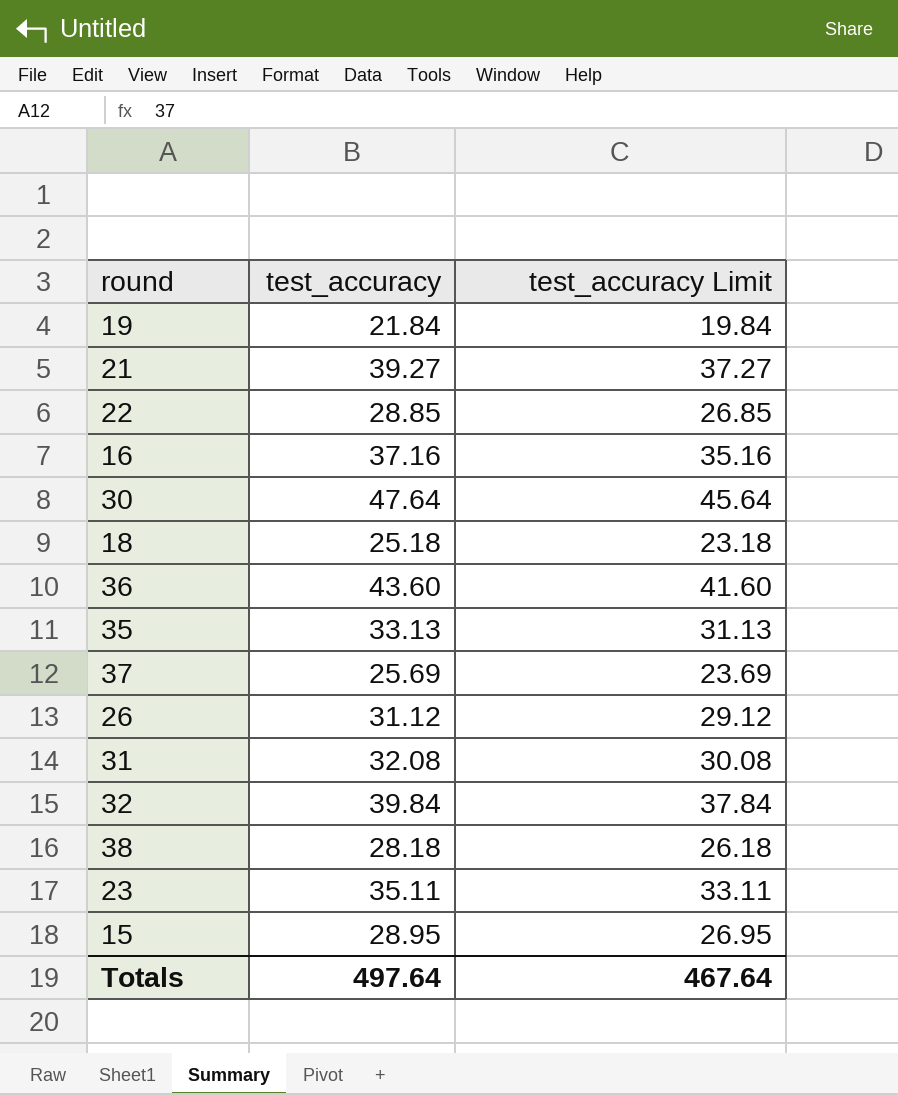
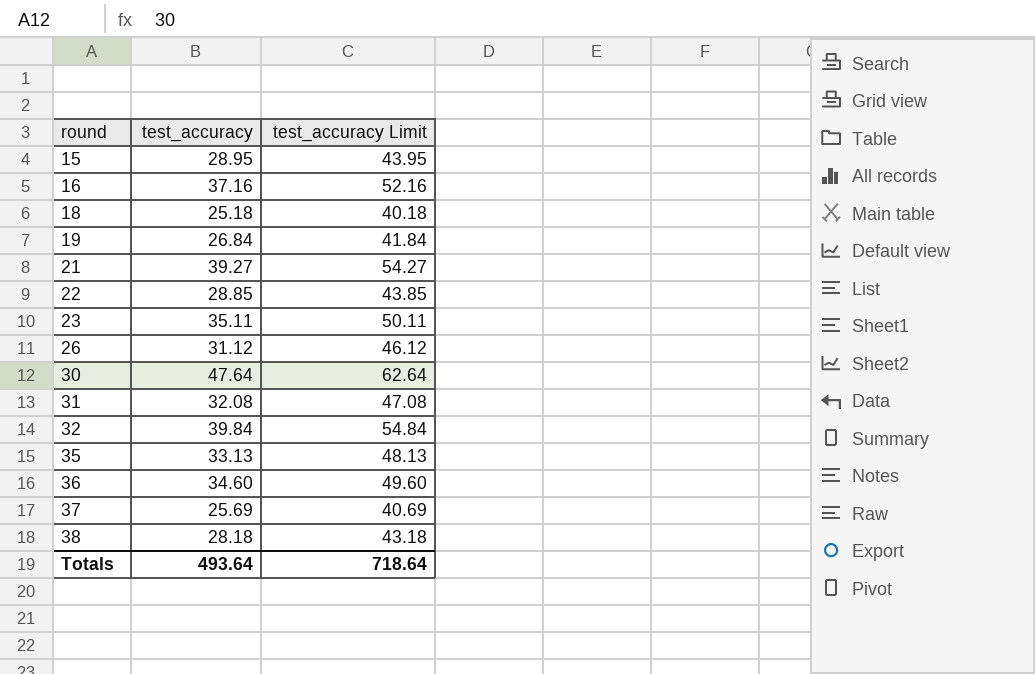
row order: none -> round ascending
column test_accuracy Limit | formula: [test_accuracy] - 2 -> [test_accuracy] + 15
19 | test_accuracy: 21.84 -> 26.84
36 | test_accuracy: 43.60 -> 34.60
Totals | test_accuracy: 497.64 -> 493.64
Totals | test_accuracy Limit: 467.64 -> 718.64

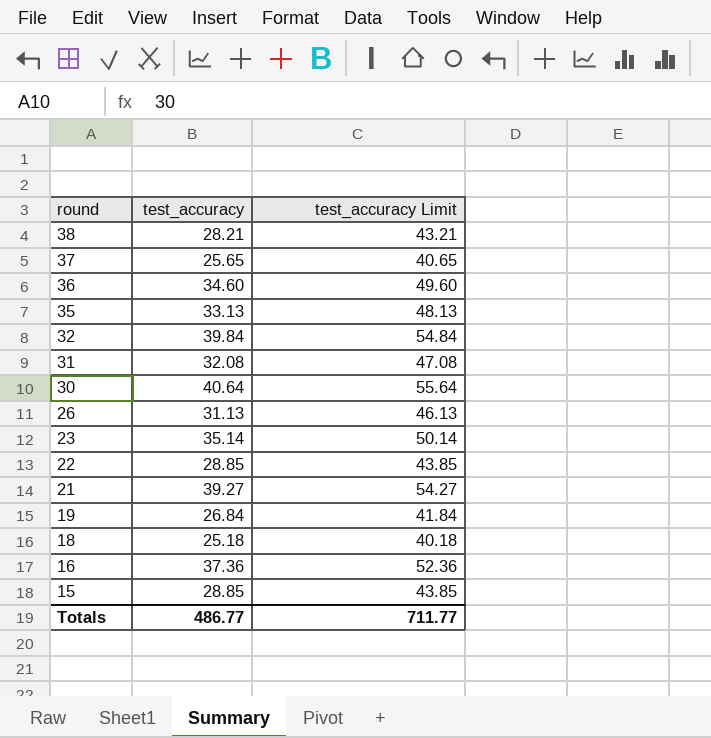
row order: round ascending -> round descending
38 | test_accuracy: 28.18 -> 28.21
38 | test_accuracy Limit: 43.18 -> 43.21
37 | test_accuracy: 25.69 -> 25.65
37 | test_accuracy Limit: 40.69 -> 40.65
30 | test_accuracy: 47.64 -> 40.64
30 | test_accuracy Limit: 62.64 -> 55.64
26 | test_accuracy: 31.12 -> 31.13
26 | test_accuracy Limit: 46.12 -> 46.13
23 | test_accuracy: 35.11 -> 35.14
23 | test_accuracy Limit: 50.11 -> 50.14
16 | test_accuracy: 37.16 -> 37.36
16 | test_accuracy Limit: 52.16 -> 52.36
15 | test_accuracy: 28.95 -> 28.85
15 | test_accuracy Limit: 43.95 -> 43.85
Totals | test_accuracy: 493.64 -> 486.77
Totals | test_accuracy Limit: 718.64 -> 711.77

